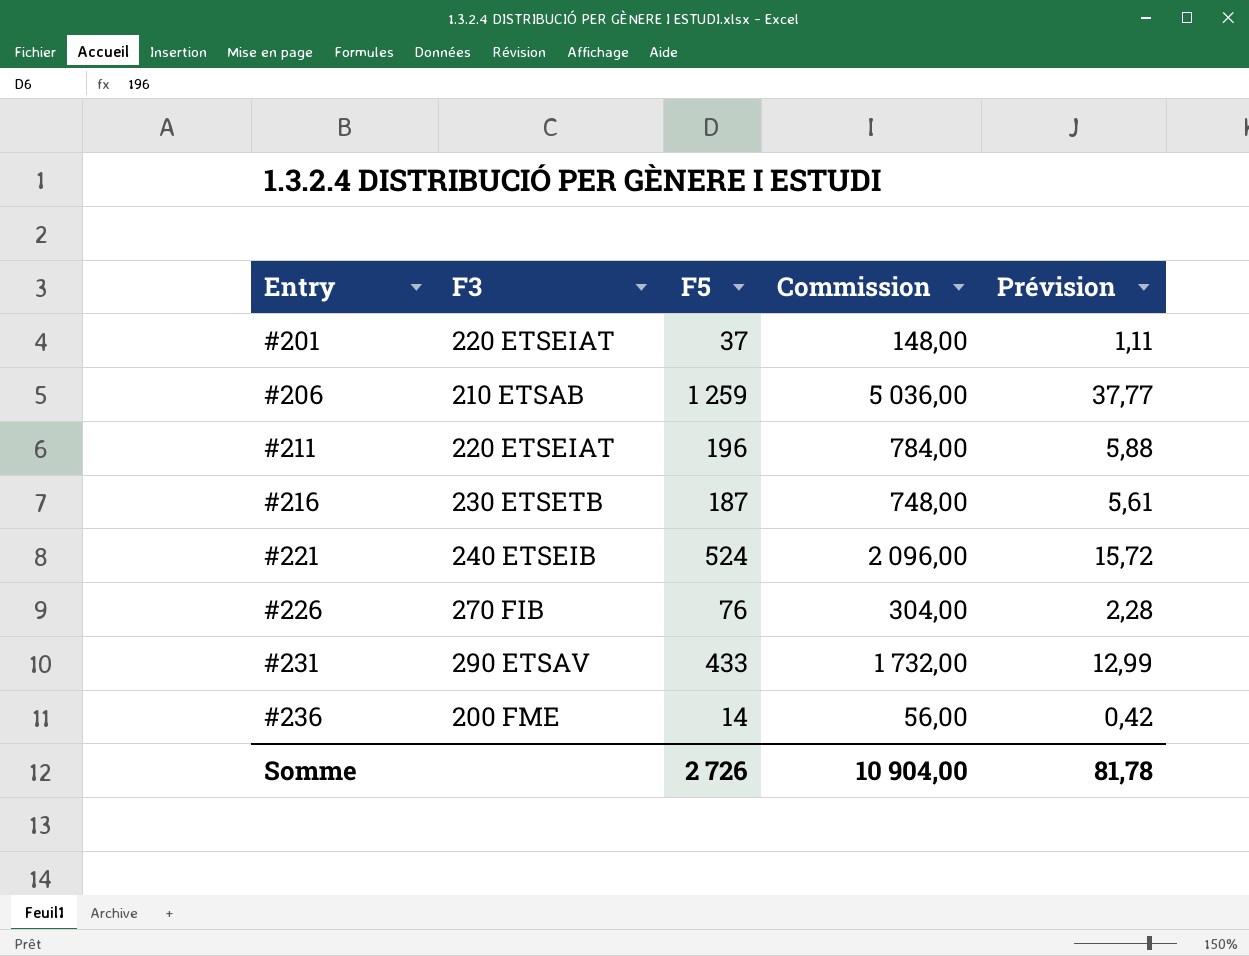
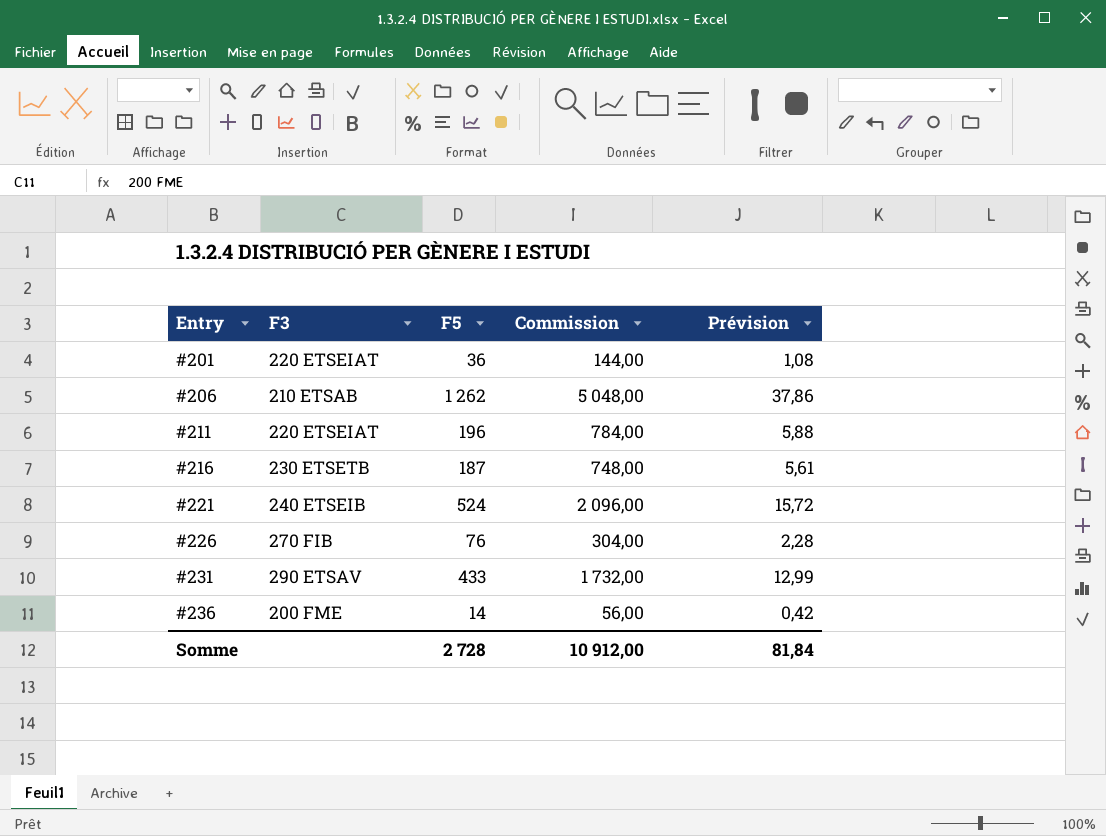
#201 | F5: 37 -> 36
#201 | Commission: 148,00 -> 144,00
#201 | Prévision: 1,11 -> 1,08
#206 | F5: 1 259 -> 1 262
#206 | Commission: 5 036,00 -> 5 048,00
#206 | Prévision: 37,77 -> 37,86
Somme | F5: 2 726 -> 2 728
Somme | Commission: 10 904,00 -> 10 912,00
Somme | Prévision: 81,78 -> 81,84

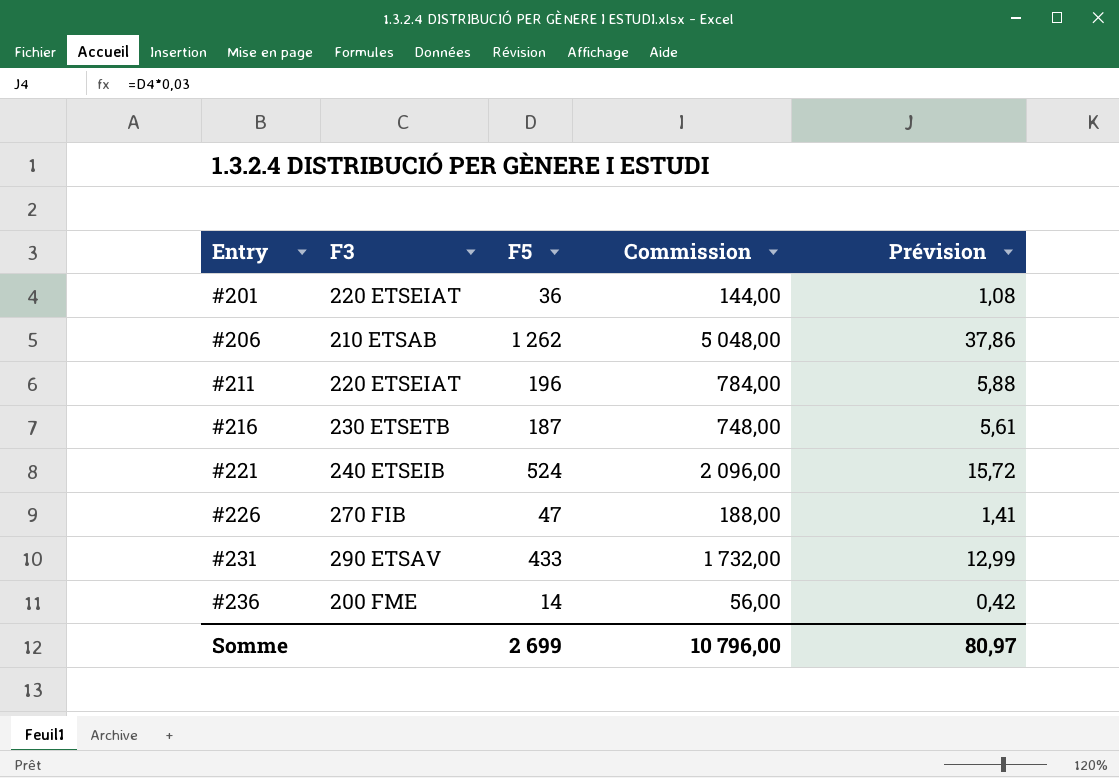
#226 | F5: 76 -> 47
#226 | Commission: 304,00 -> 188,00
#226 | Prévision: 2,28 -> 1,41
Somme | F5: 2 728 -> 2 699
Somme | Commission: 10 912,00 -> 10 796,00
Somme | Prévision: 81,84 -> 80,97

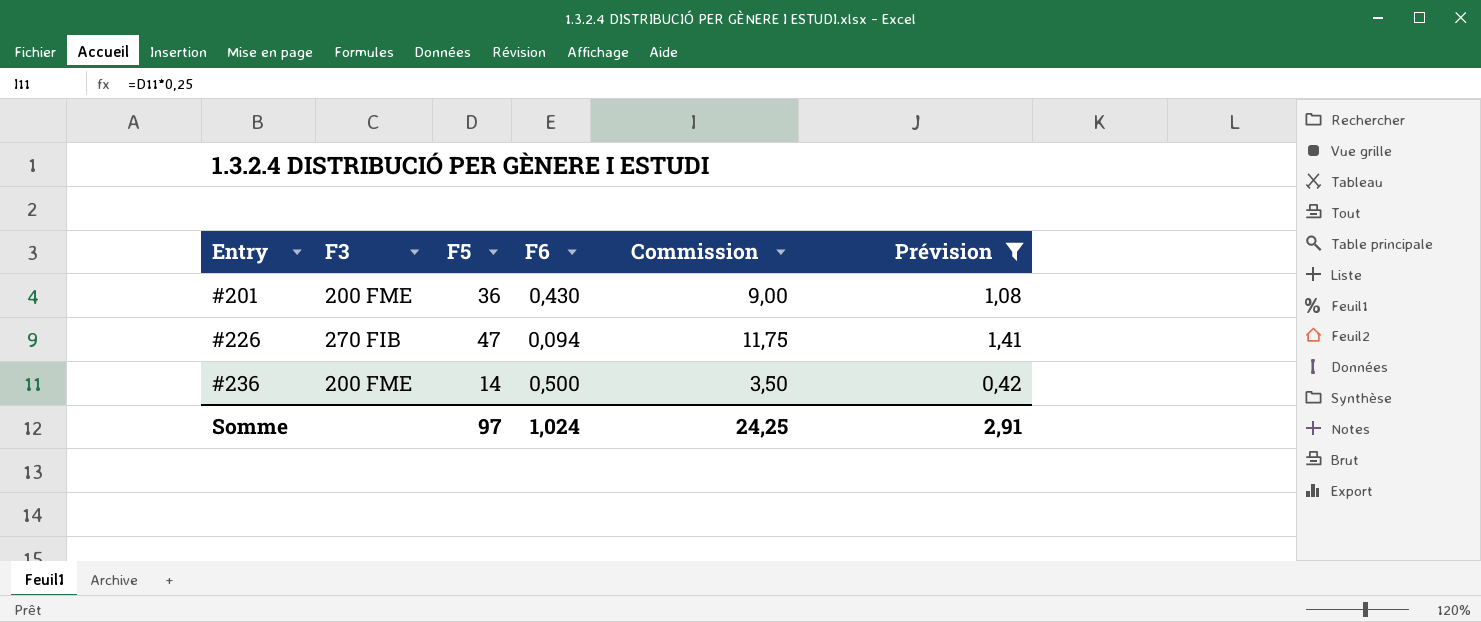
filter: none -> Prévision <= 1,41
column F6 | position: none -> 4
column Commission | formula: [F5] * 4 -> [F5] * 0,25
#201 | F3: 220 ETSEIAT -> 200 FME
Somme | F5: 2 699 -> 97
Somme | Commission: 10 796,00 -> 24,25
Somme | Prévision: 80,97 -> 2,91

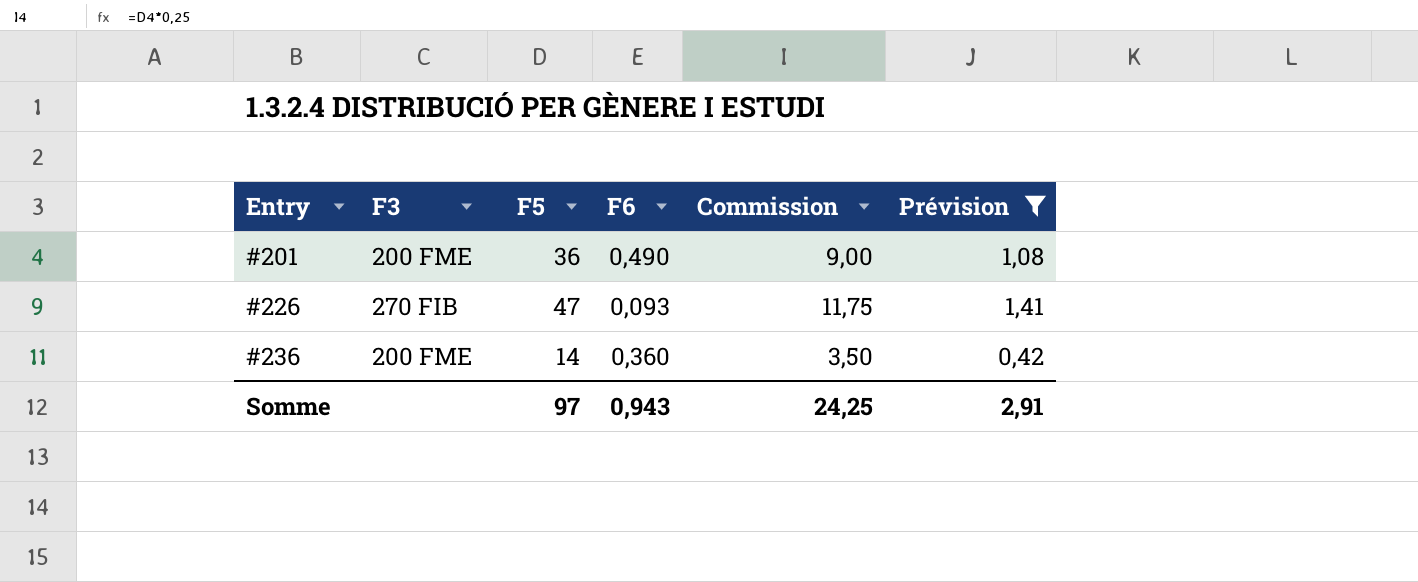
#201 | F6: 0,430 -> 0,490
#226 | F6: 0,094 -> 0,093
#236 | F6: 0,500 -> 0,360
Somme | F6: 1,024 -> 0,943

